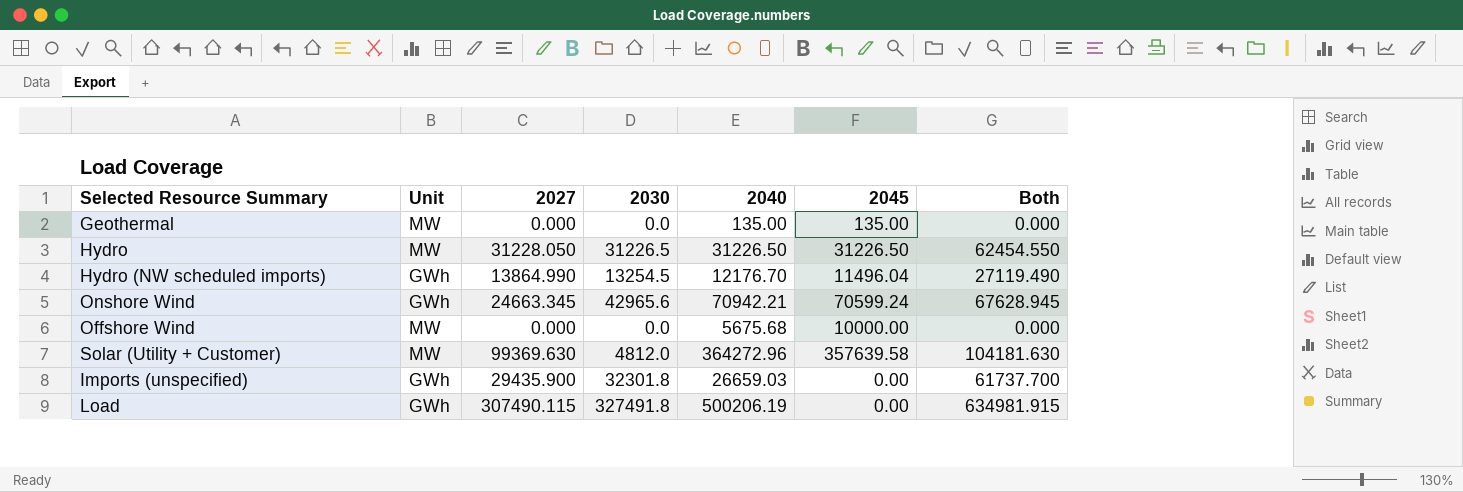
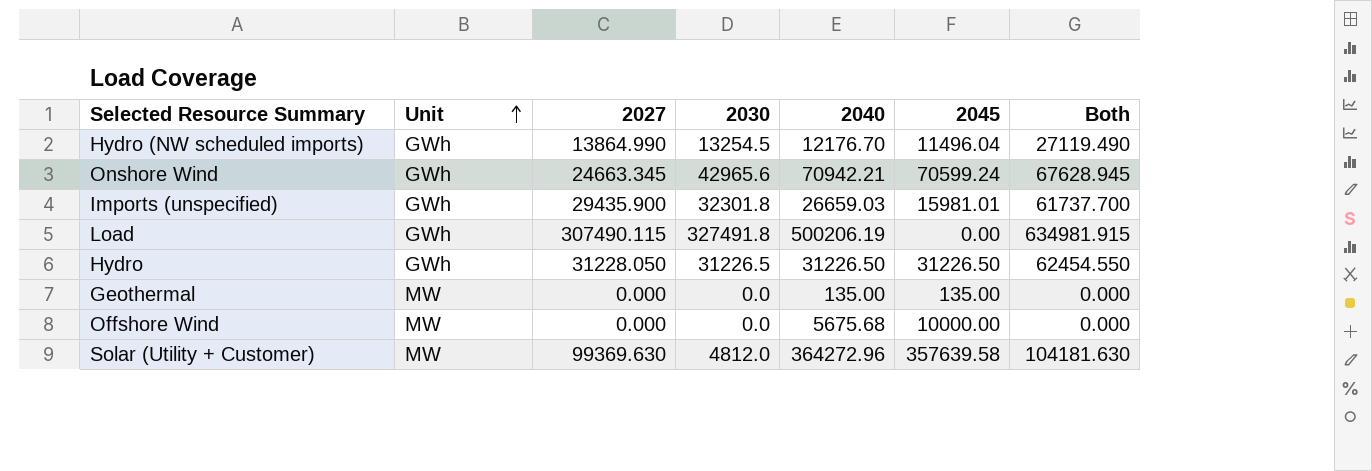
row order: none -> Unit ascending
Imports (unspecified) | 2045: 0.00 -> 15981.01
Hydro | Unit: MW -> GWh

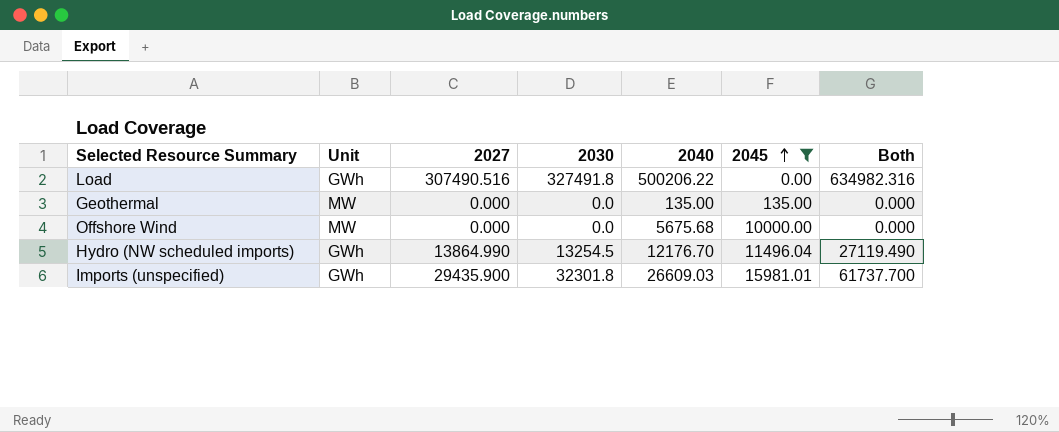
filter: none -> 2045 <= 15981.01
row order: Unit ascending -> 2045 ascending
Load | 2027: 307490.115 -> 307490.516
Load | 2040: 500206.19 -> 500206.22
Load | Both: 634981.915 -> 634982.316
Imports (unspecified) | 2040: 26659.03 -> 26609.03

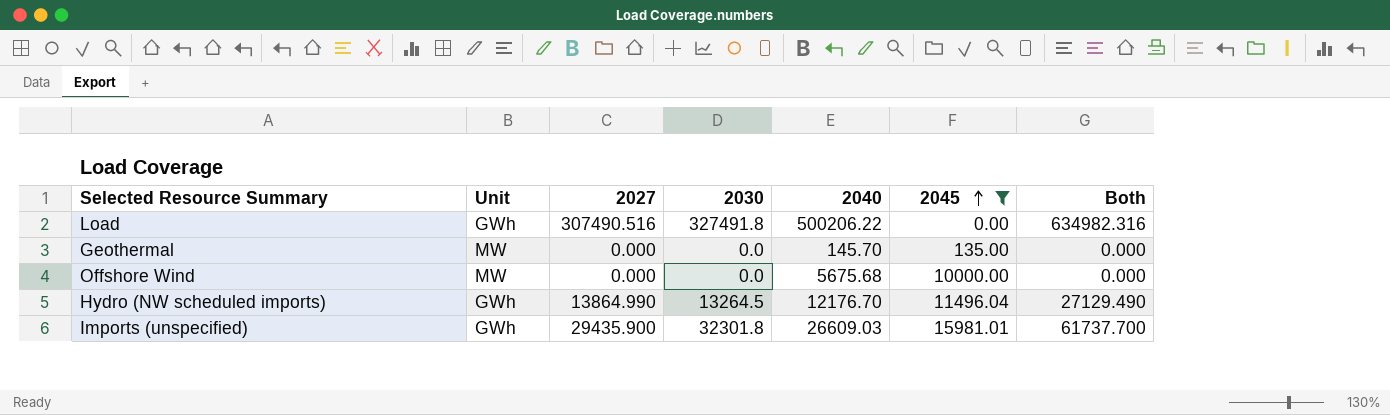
Geothermal | 2040: 135.00 -> 145.70
Hydro (NW scheduled imports) | 2030: 13254.5 -> 13264.5
Hydro (NW scheduled imports) | Both: 27119.490 -> 27129.490

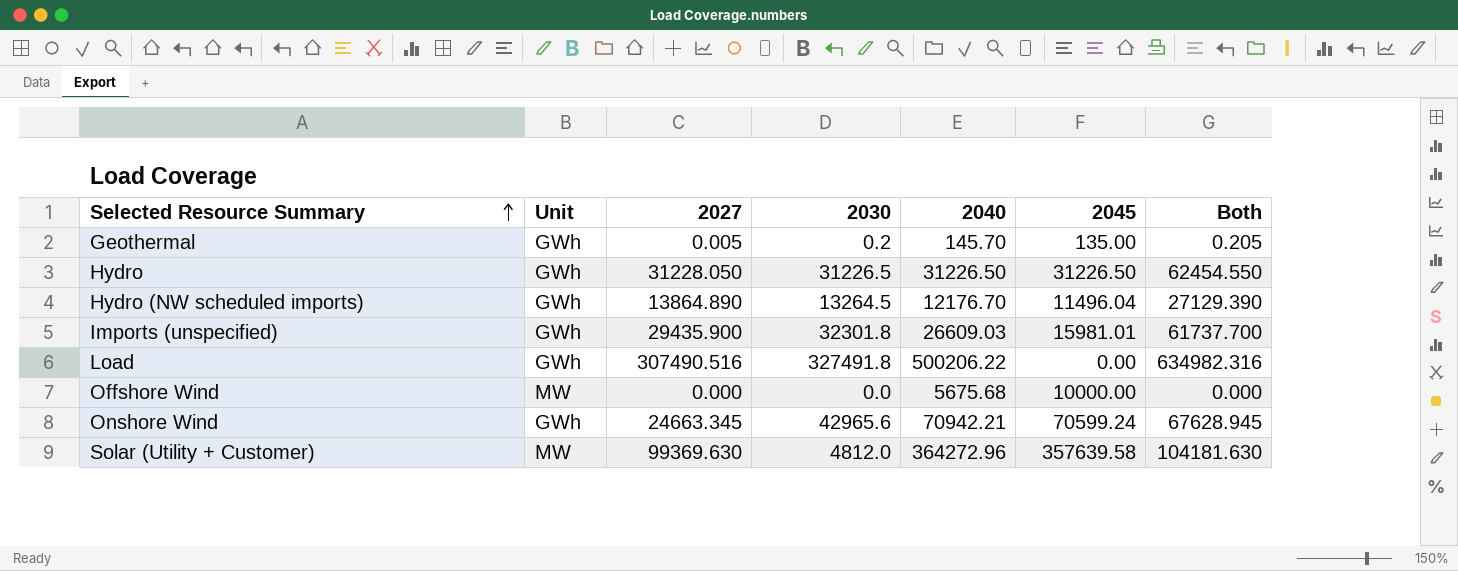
filter: 2045 <= 15981.01 -> none
row order: 2045 ascending -> Selected Resource Summary ascending
Geothermal | Unit: MW -> GWh
Geothermal | 2027: 0.000 -> 0.005
Geothermal | 2030: 0.0 -> 0.2
Geothermal | Both: 0.000 -> 0.205
Hydro (NW scheduled imports) | 2027: 13864.990 -> 13864.890
Hydro (NW scheduled imports) | Both: 27129.490 -> 27129.390

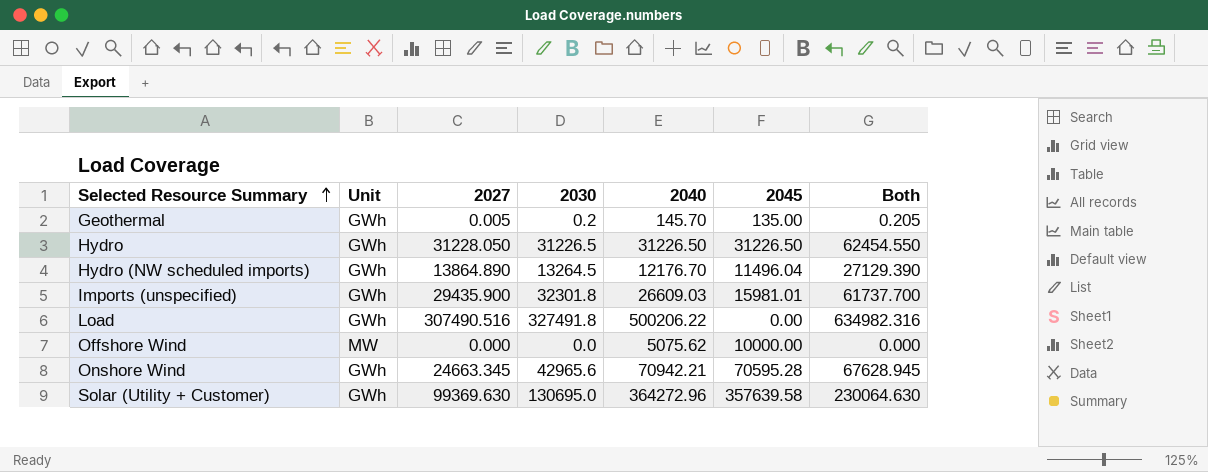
Offshore Wind | 2040: 5675.68 -> 5075.62
Onshore Wind | 2045: 70599.24 -> 70595.28
Solar (Utility + Customer) | Unit: MW -> GWh
Solar (Utility + Customer) | 2030: 4812.0 -> 130695.0
Solar (Utility + Customer) | Both: 104181.630 -> 230064.630

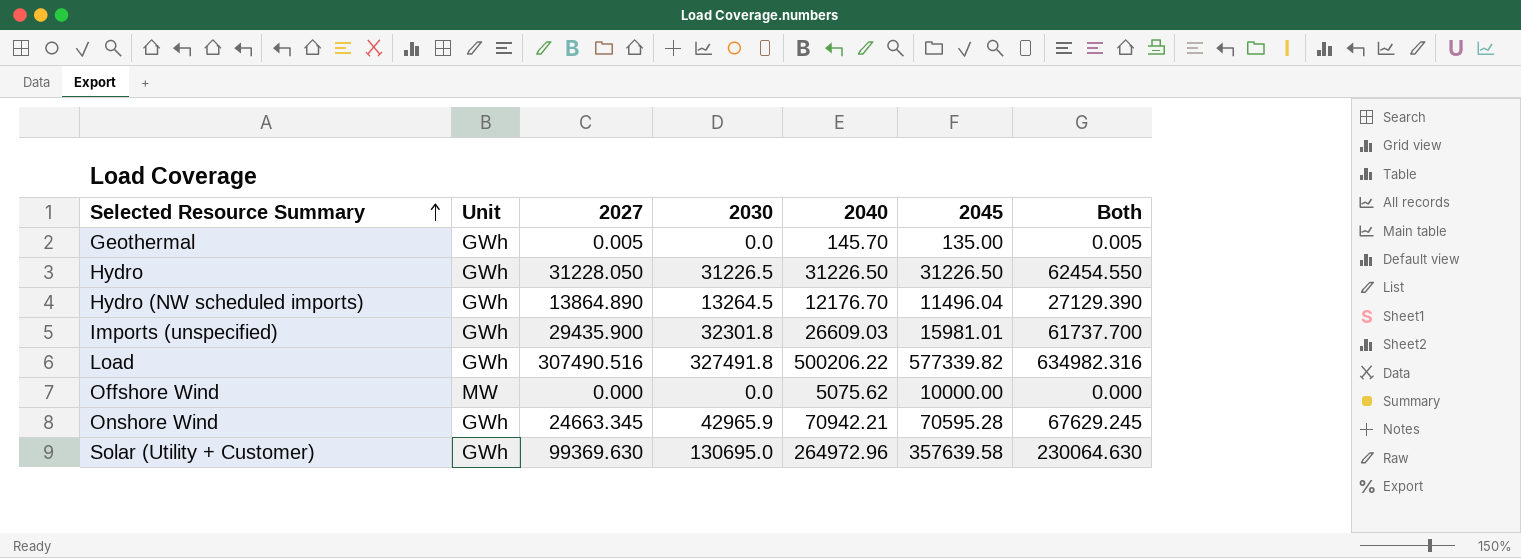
Geothermal | 2030: 0.2 -> 0.0
Geothermal | Both: 0.205 -> 0.005
Load | 2045: 0.00 -> 577339.82
Onshore Wind | 2030: 42965.6 -> 42965.9
Onshore Wind | Both: 67628.945 -> 67629.245
Solar (Utility + Customer) | 2040: 364272.96 -> 264972.96

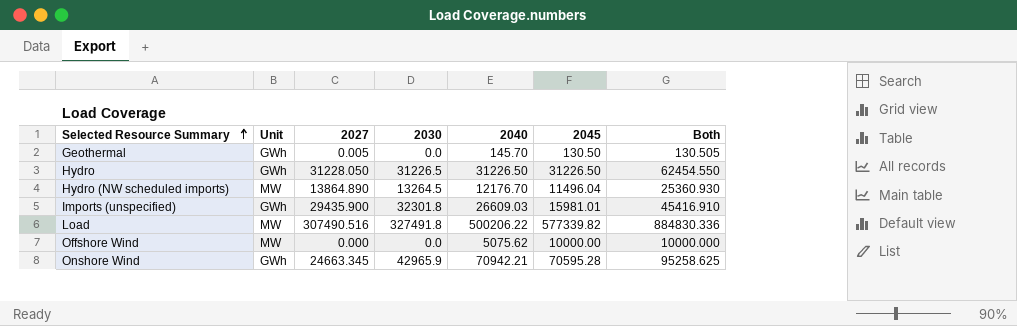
column Both | formula: [2027] + [2030] -> [2027] + [2045]
row Solar (Utility + Customer): GWh | 99369.630 | 130695.0 | 264972.96 | 357639.58 | 230064.630 -> none
Geothermal | 2045: 135.00 -> 130.50
Hydro (NW scheduled imports) | Unit: GWh -> MW
Load | Unit: GWh -> MW

